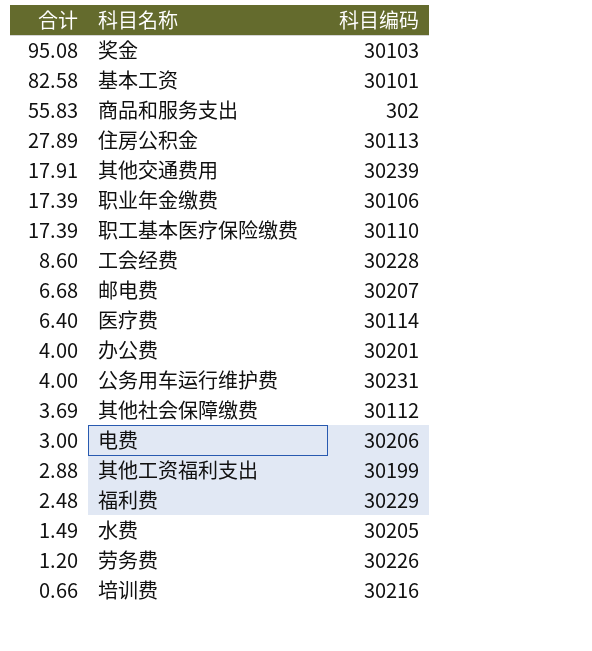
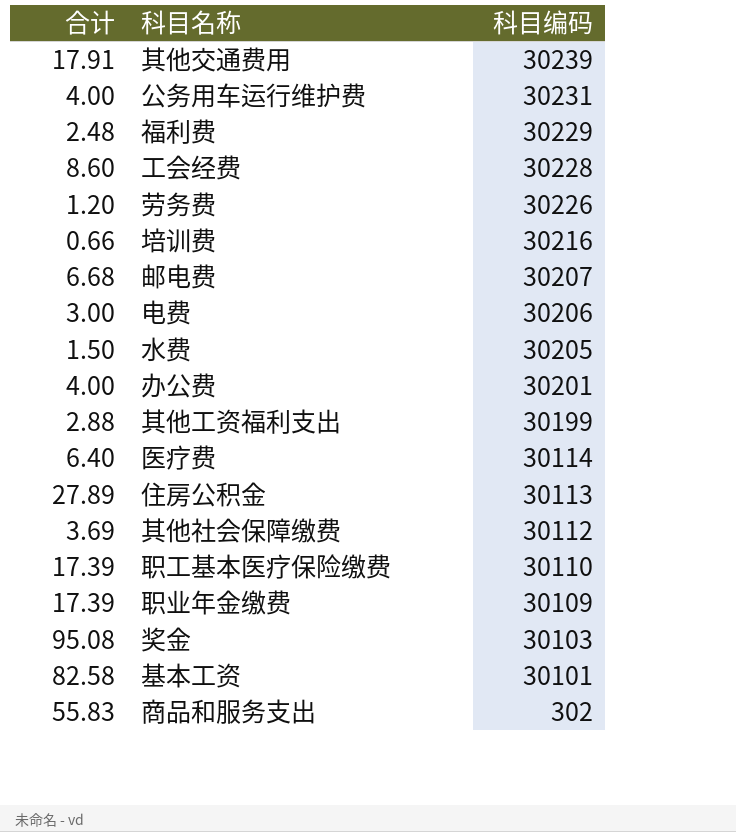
row order: 合计 descending -> 科目编码 descending
水费 | 合计: 1.49 -> 1.50
职业年金缴费 | 科目编码: 30106 -> 30109

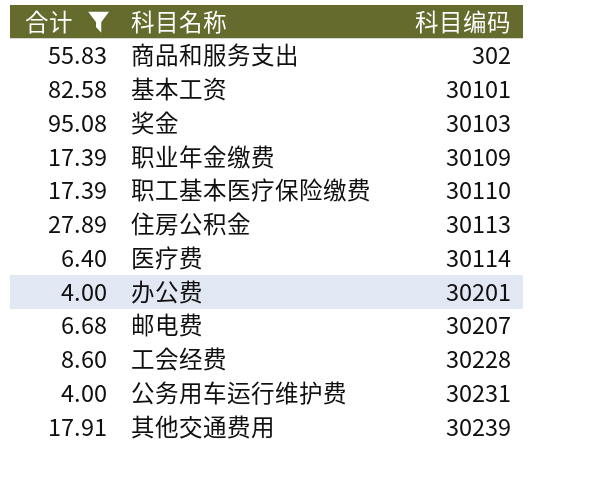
filter: none -> 合计 >= 4.00
row order: 科目编码 descending -> 科目编码 ascending

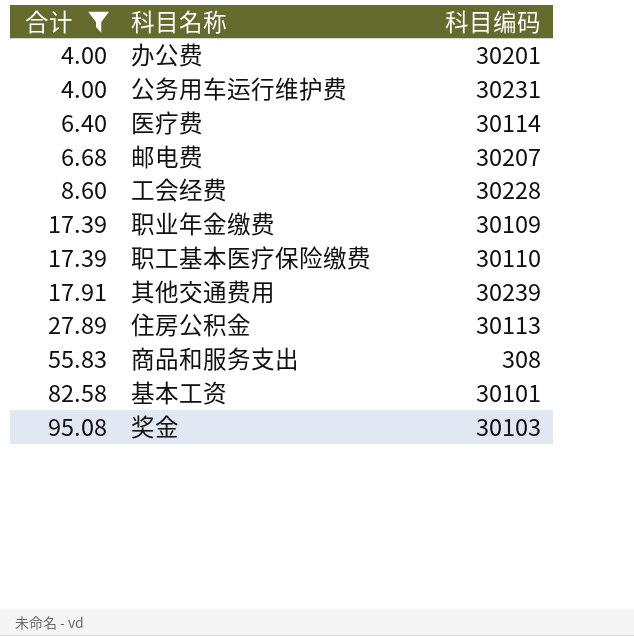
row order: 科目编码 ascending -> 合计 ascending
商品和服务支出 | 科目编码: 302 -> 308

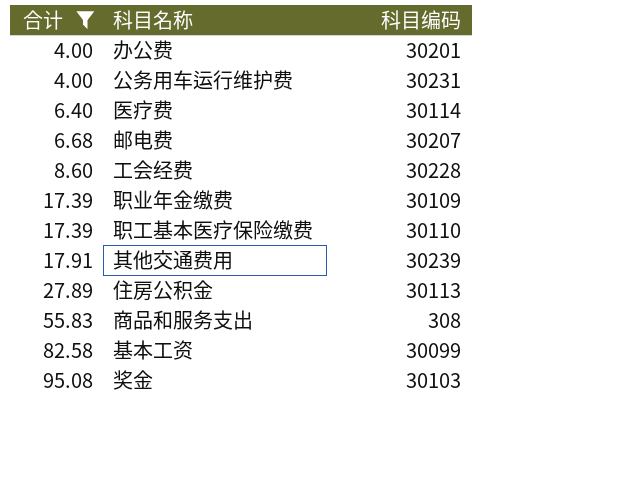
基本工资 | 科目编码: 30101 -> 30099

